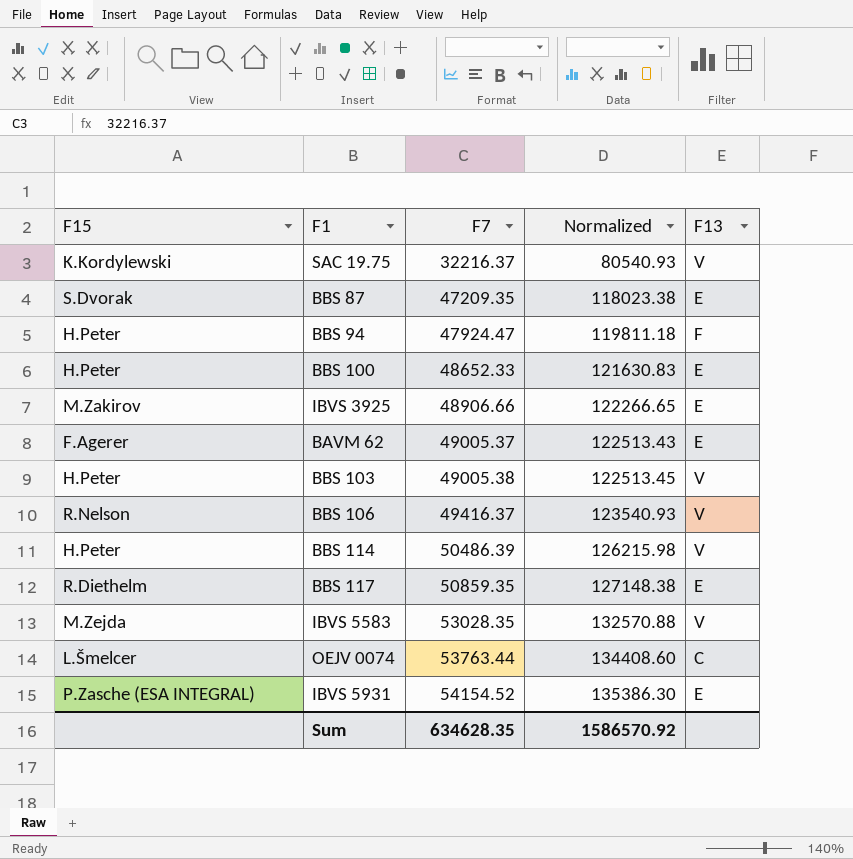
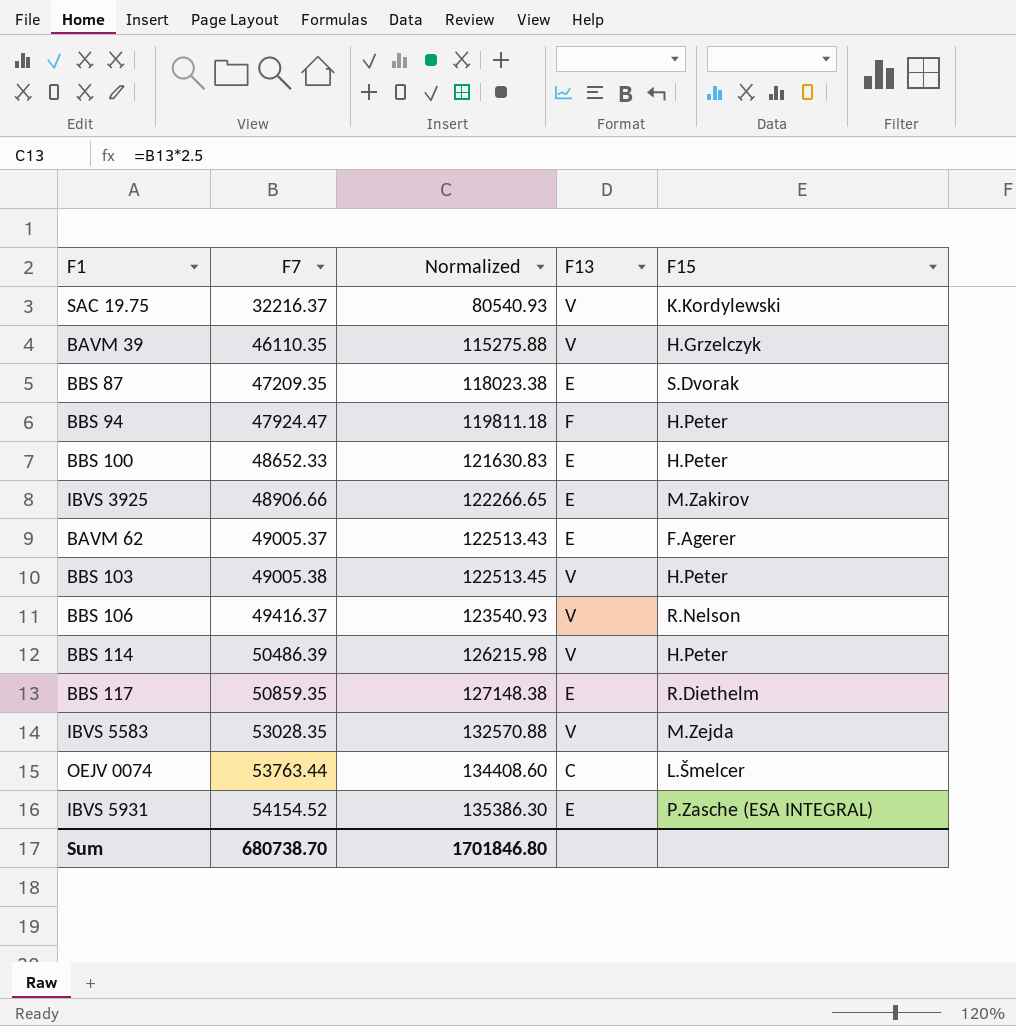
column F15 | position: 1 -> 5
row BAVM 39: none -> 46110.35 | 115275.88 | V | H.Grzelczyk
Sum | F7: 634628.35 -> 680738.70
Sum | Normalized: 1586570.92 -> 1701846.80

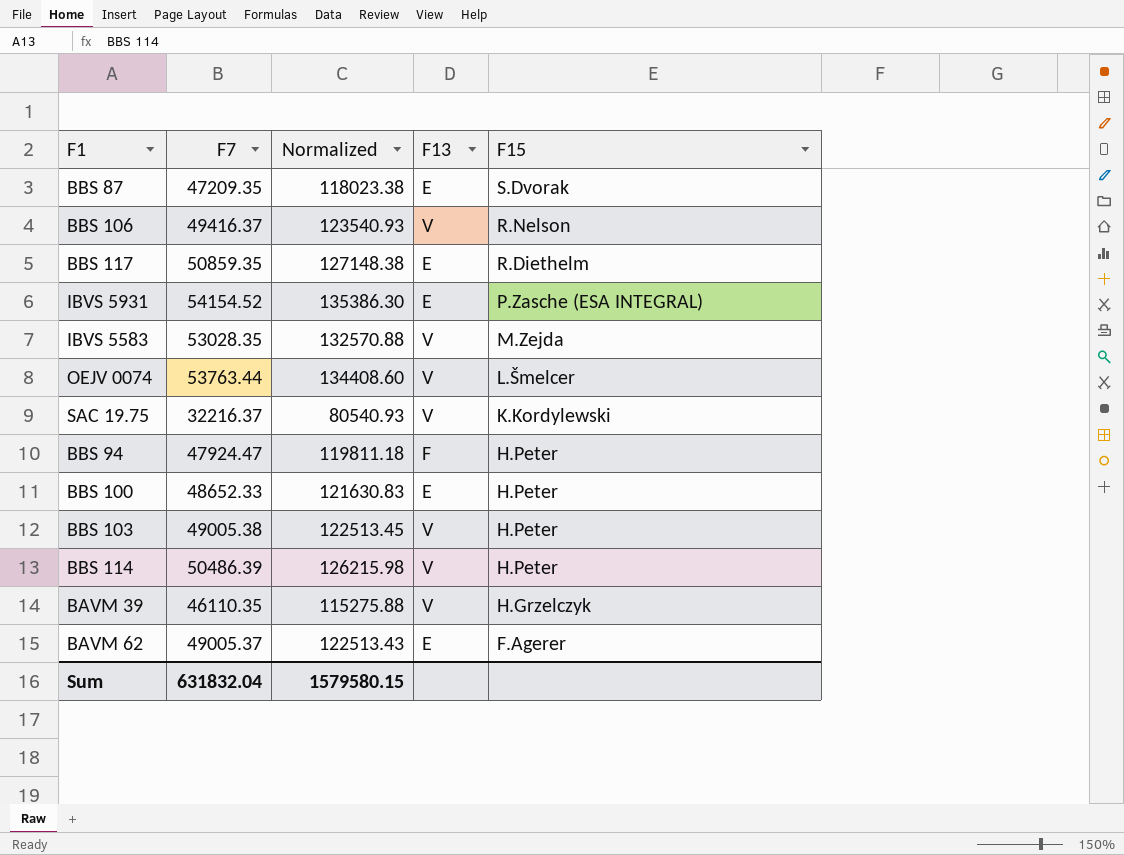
row order: F7 ascending -> F15 descending
row IBVS 3925: 48906.66 | 122266.65 | E | M.Zakirov -> none
OEJV 0074 | F13: C -> V
Sum | F7: 680738.70 -> 631832.04
Sum | Normalized: 1701846.80 -> 1579580.15

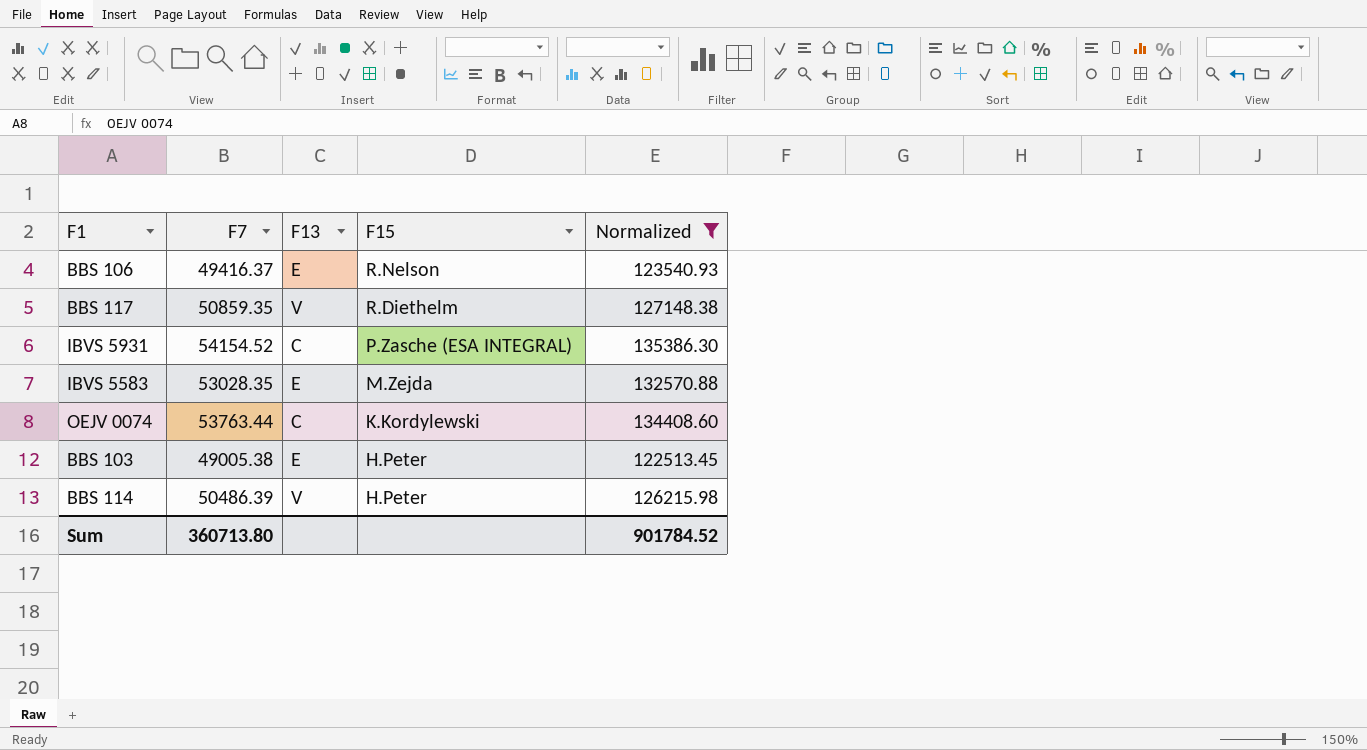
filter: none -> Normalized >= 122513.45
column Normalized | position: 3 -> 5
BBS 106 | F13: V -> E
BBS 117 | F13: E -> V
IBVS 5931 | F13: E -> C
IBVS 5583 | F13: V -> E
OEJV 0074 | F13: V -> C
OEJV 0074 | F15: L.Šmelcer -> K.Kordylewski
BBS 103 | F13: V -> E
Sum | F7: 631832.04 -> 360713.80
Sum | Normalized: 1579580.15 -> 901784.52

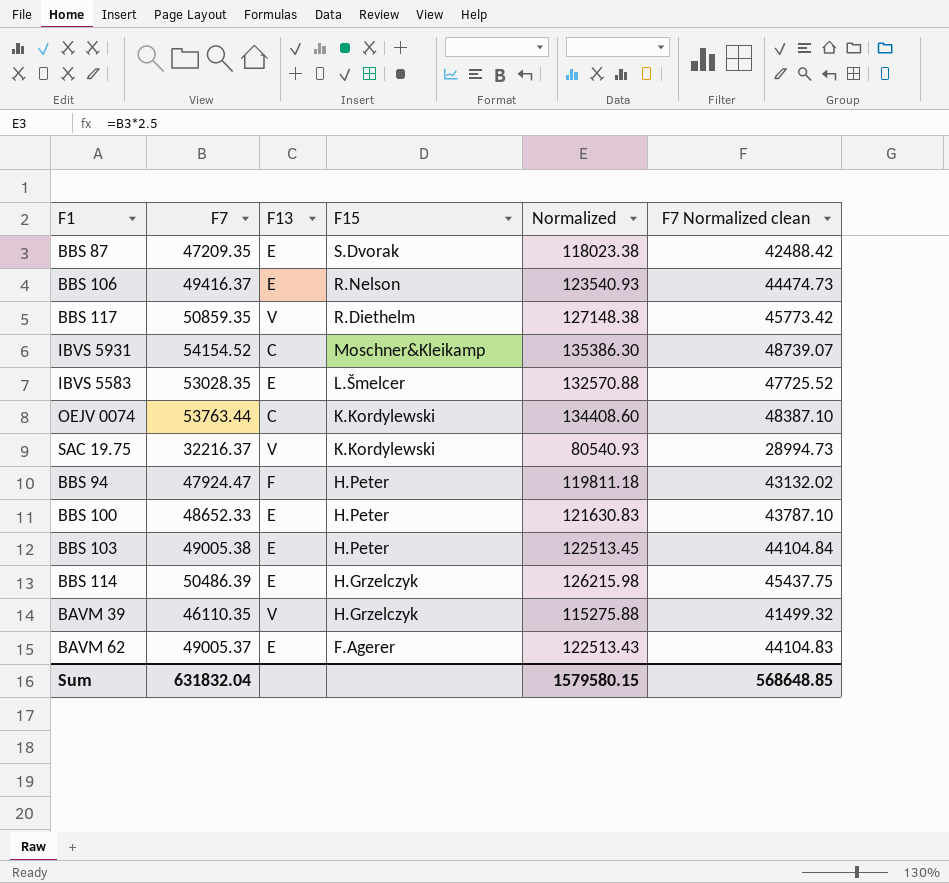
filter: Normalized >= 122513.45 -> none
column F7 Normalized clean | formula: none -> [F7] * 0.9
IBVS 5931 | F15: P.Zasche (ESA INTEGRAL) -> Moschner&Kleikamp
IBVS 5583 | F15: M.Zejda -> L.Šmelcer
BBS 114 | F13: V -> E
BBS 114 | F15: H.Peter -> H.Grzelczyk
Sum | F7: 360713.80 -> 631832.04
Sum | Normalized: 901784.52 -> 1579580.15

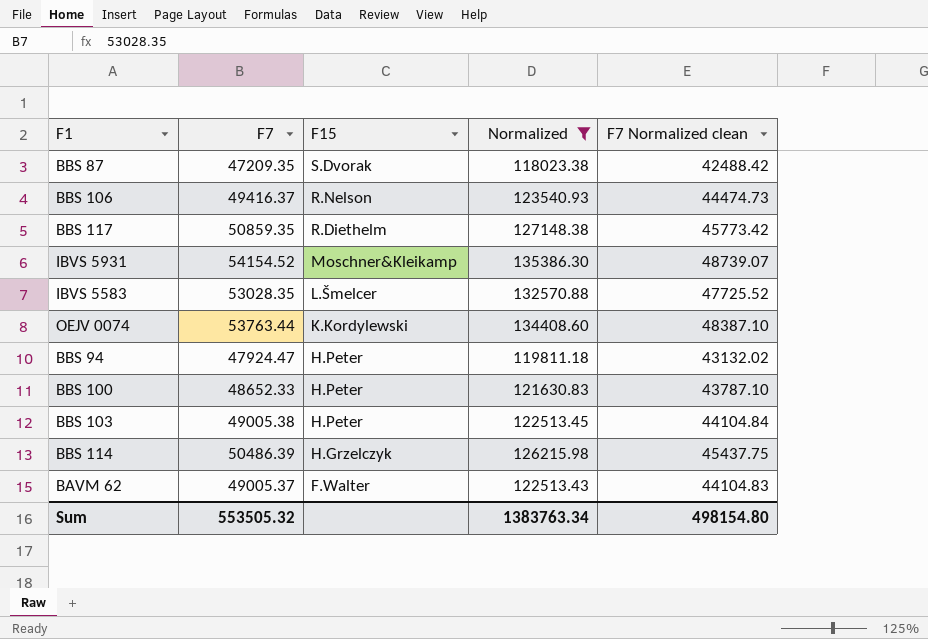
filter: none -> Normalized >= 118023.38
column F13 | position: 3 -> none
BAVM 62 | F15: F.Agerer -> F.Walter
Sum | F7: 631832.04 -> 553505.32
Sum | Normalized: 1579580.15 -> 1383763.34
Sum | F7 Normalized clean: 568648.85 -> 498154.80

